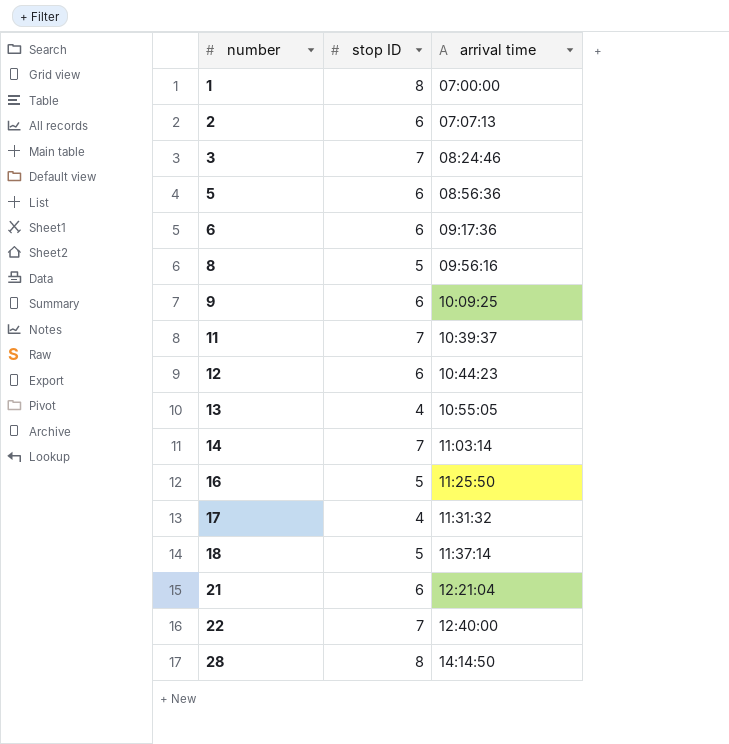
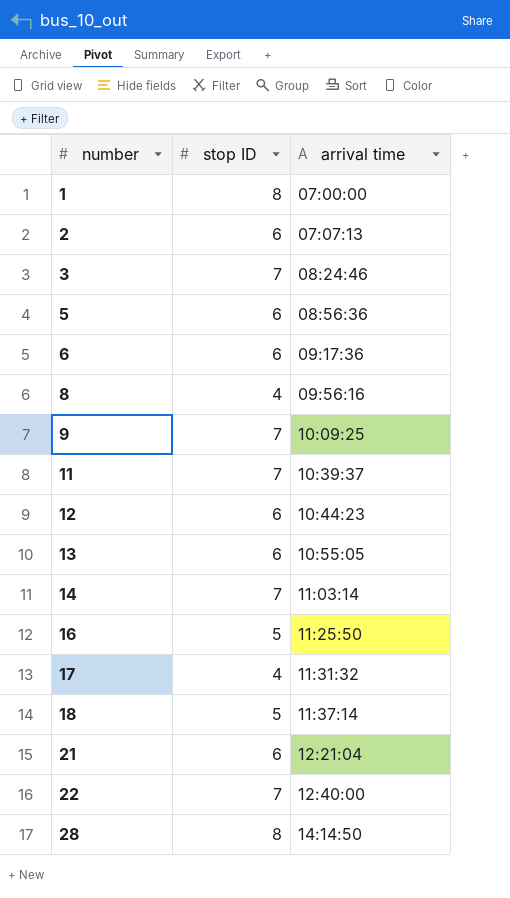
8 | stop ID: 5 -> 4
9 | stop ID: 6 -> 7
13 | stop ID: 4 -> 6

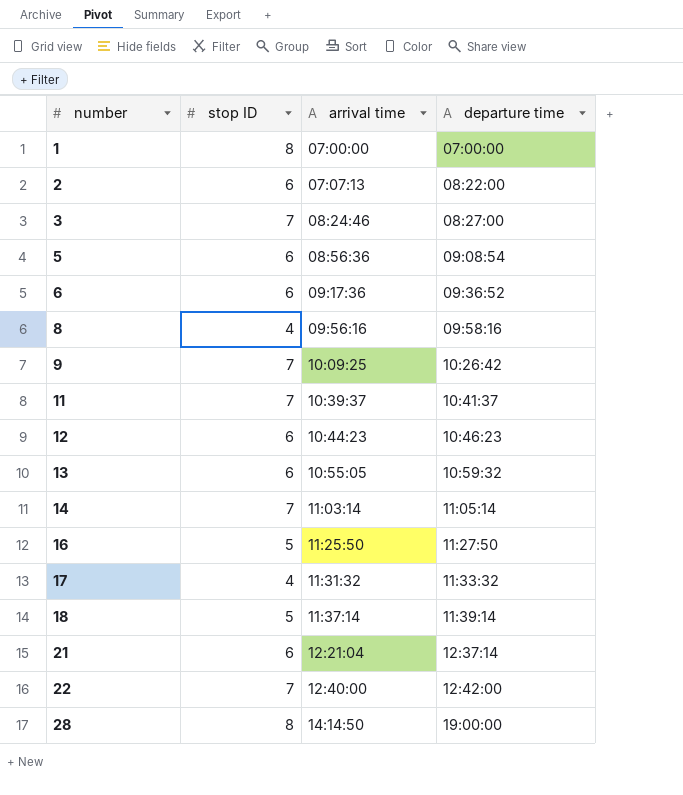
column departure time | position: none -> 4

